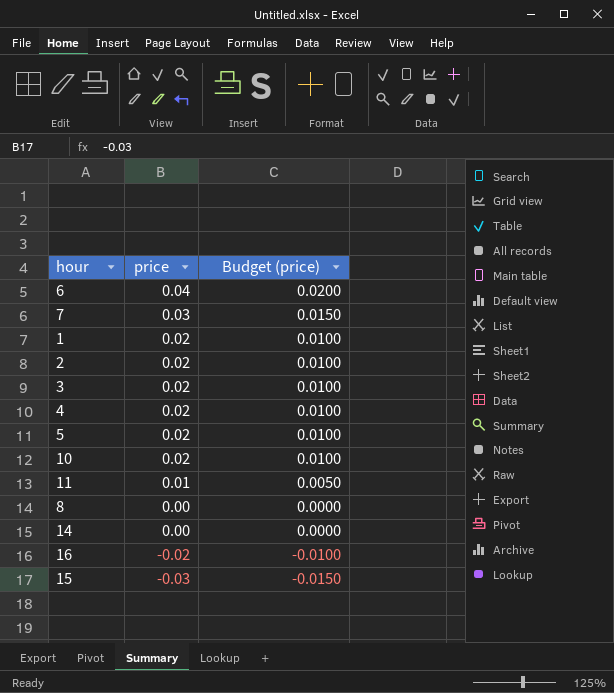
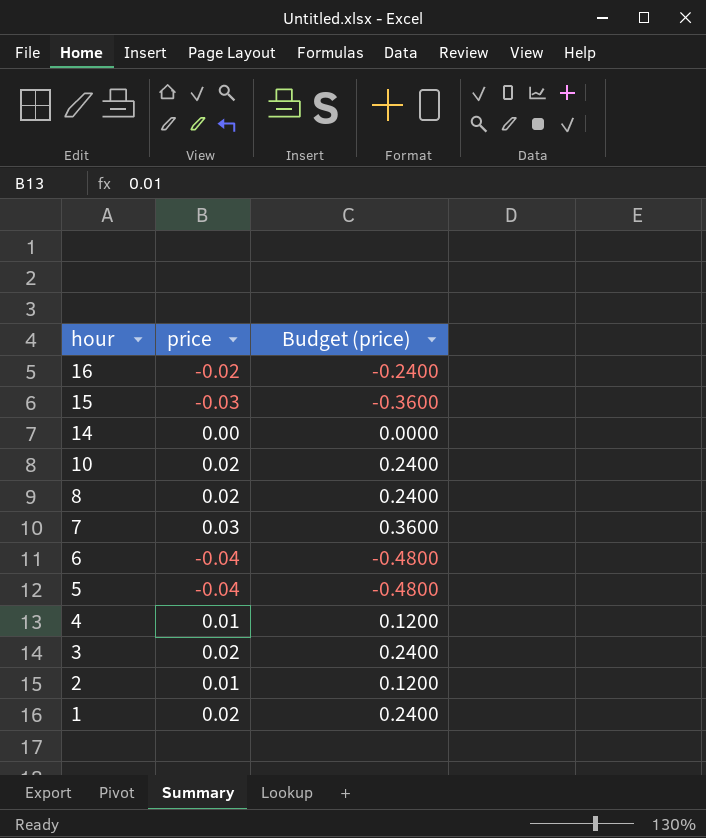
row order: price descending -> hour descending
column Budget (price) | formula: [price] * 0.5 -> [price] * 12
row 11: 0.01 | 0.0050 -> none
8 | price: 0.00 -> 0.02
6 | price: 0.04 -> -0.04
5 | price: 0.02 -> -0.04
4 | price: 0.02 -> 0.01
2 | price: 0.02 -> 0.01

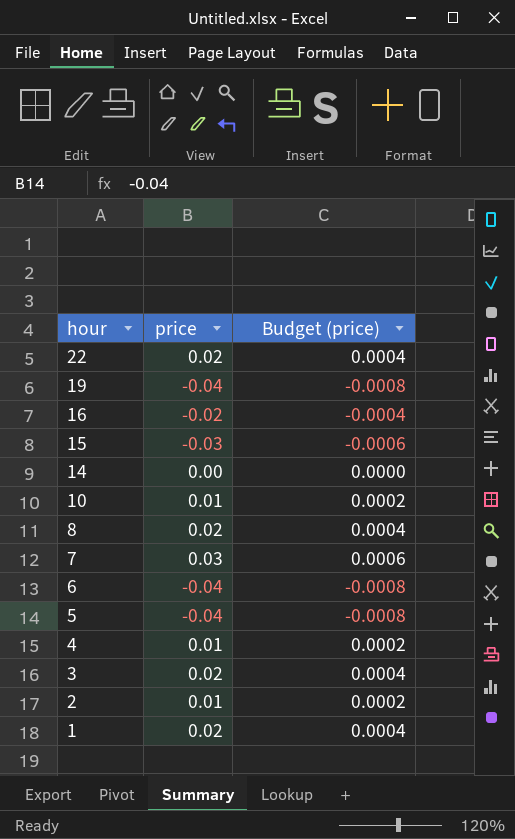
column Budget (price) | formula: [price] * 12 -> [price] * 0.02
row 22: none -> 0.02 | 0.0004
row 19: none -> -0.04 | -0.0008
10 | price: 0.02 -> 0.01

